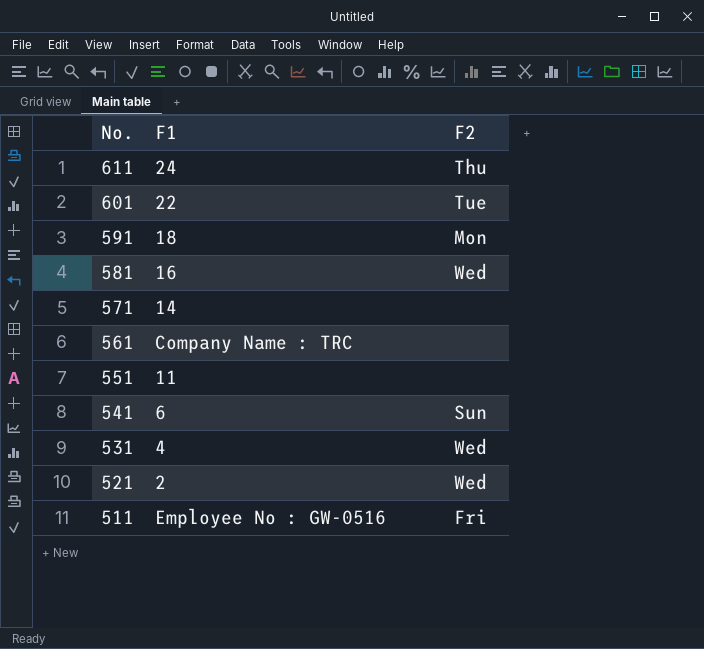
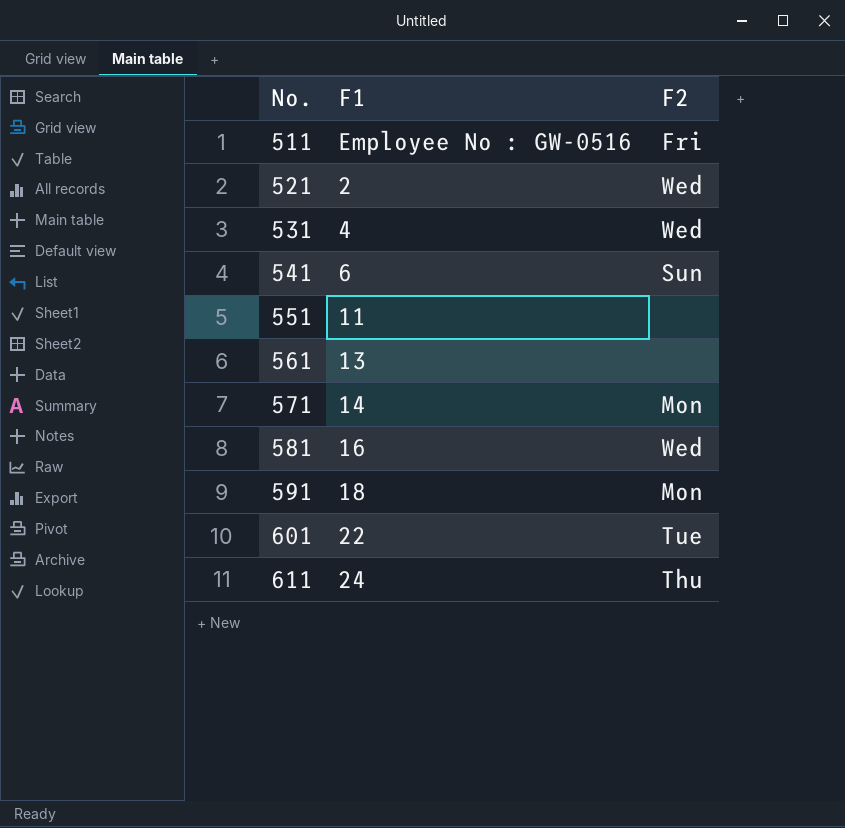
row order: No. descending -> No. ascending
561 | F1: Company Name : TRC -> 13
571 | F2: none -> Mon

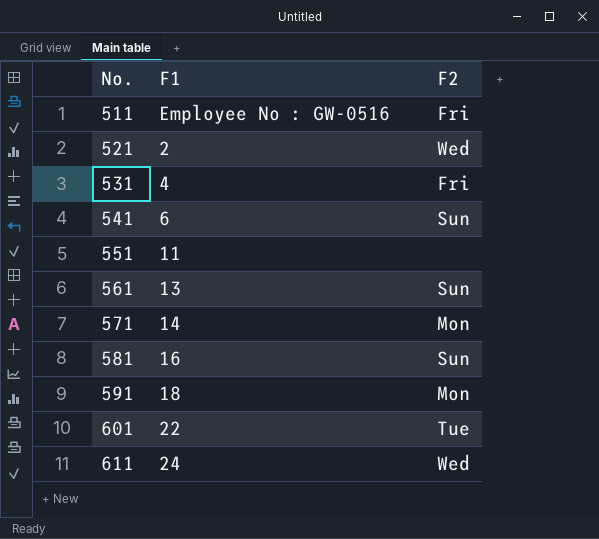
531 | F2: Wed -> Fri
561 | F2: none -> Sun
581 | F2: Wed -> Sun
611 | F2: Thu -> Wed

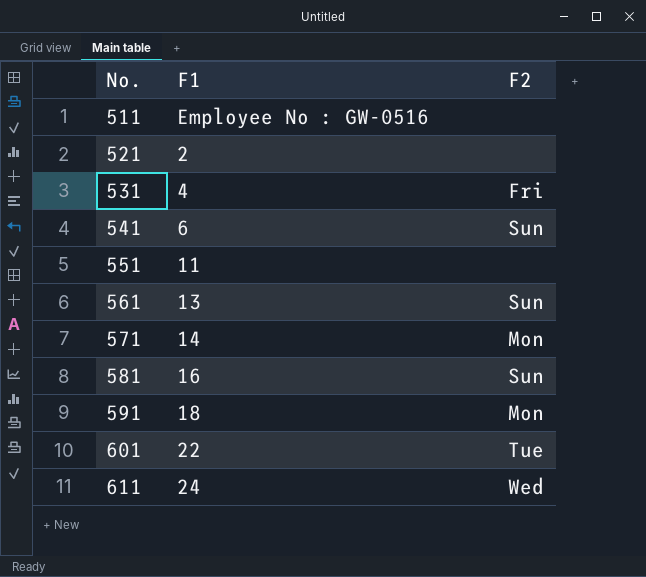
511 | F2: Fri -> none
521 | F2: Wed -> none

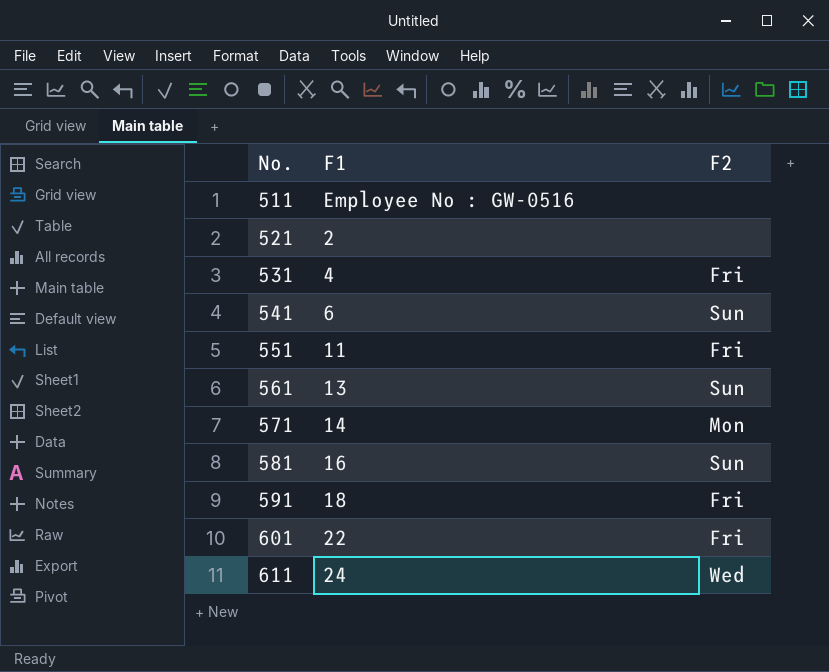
551 | F2: none -> Fri
591 | F2: Mon -> Fri
601 | F2: Tue -> Fri

